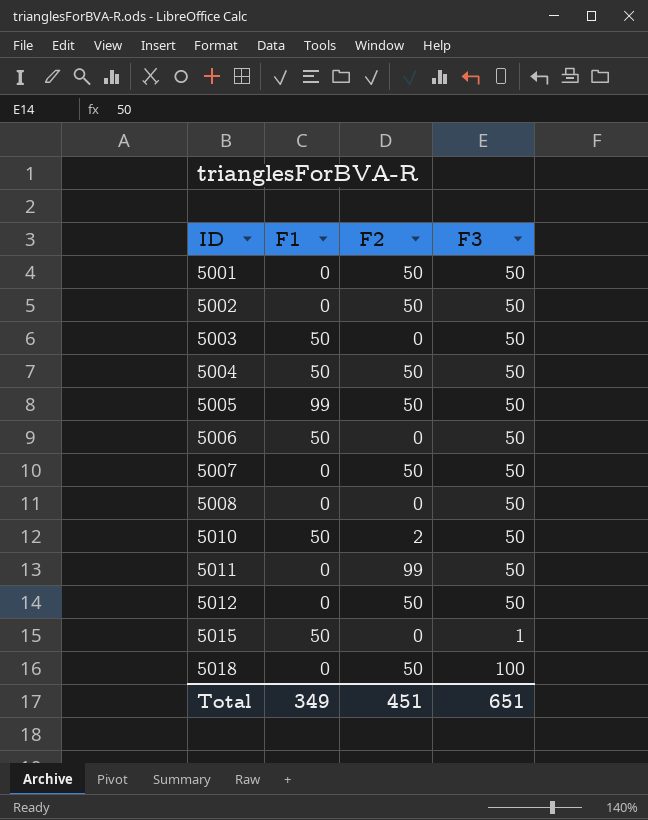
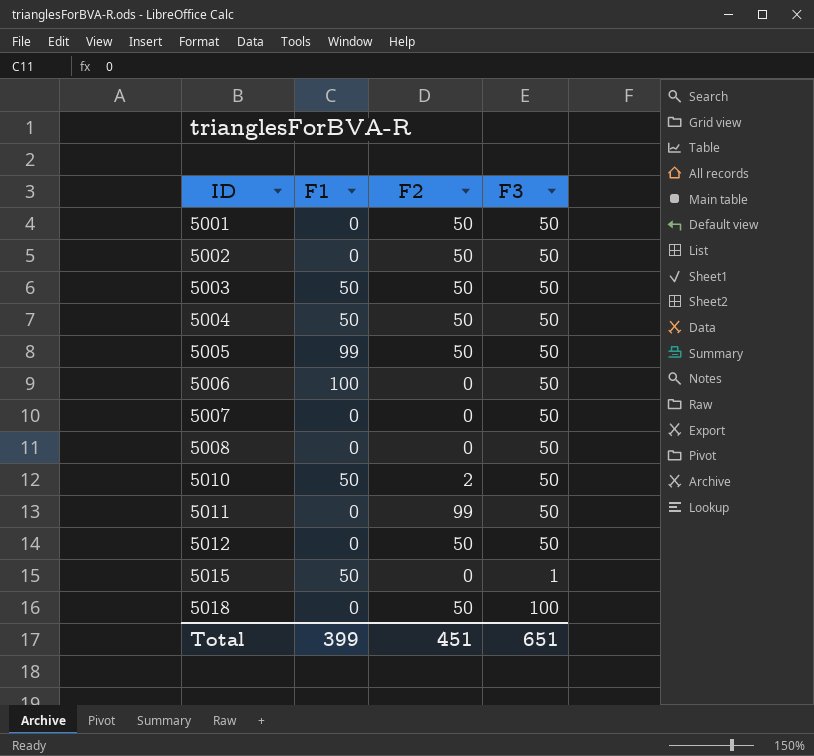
5003 | F2: 0 -> 50
5006 | F1: 50 -> 100
5007 | F2: 50 -> 0
Total | F1: 349 -> 399

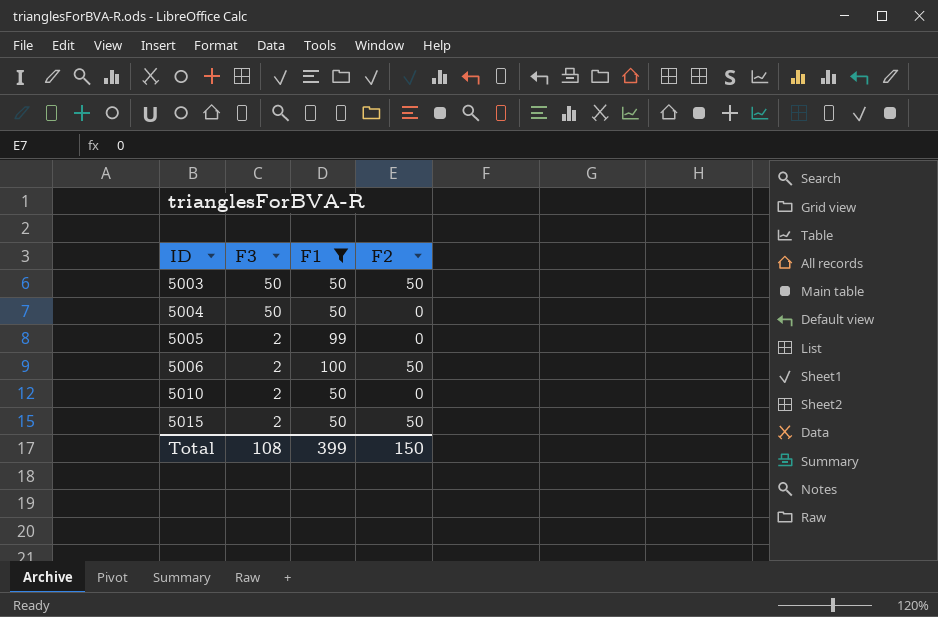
filter: none -> F1 != 0
column F3 | position: 4 -> 2
5004 | F2: 50 -> 0
5005 | F3: 50 -> 2
5005 | F2: 50 -> 0
5006 | F3: 50 -> 2
5006 | F2: 0 -> 50
5010 | F3: 50 -> 2
5010 | F2: 2 -> 0
5015 | F3: 1 -> 2
5015 | F2: 0 -> 50
Total | F3: 651 -> 108
Total | F2: 451 -> 150

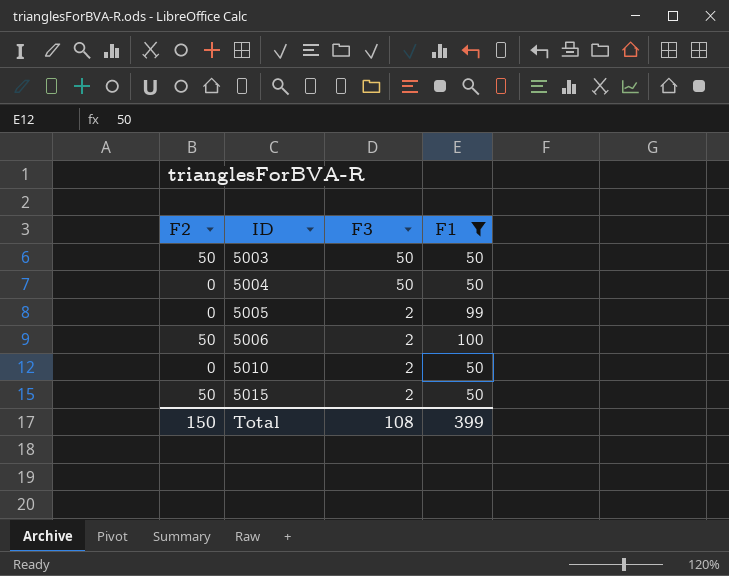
column F2 | position: 4 -> 1

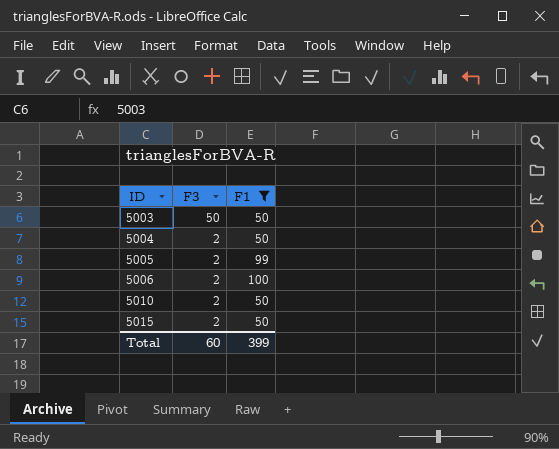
column F2 | position: 1 -> none
5004 | F3: 50 -> 2
Total | F3: 108 -> 60

